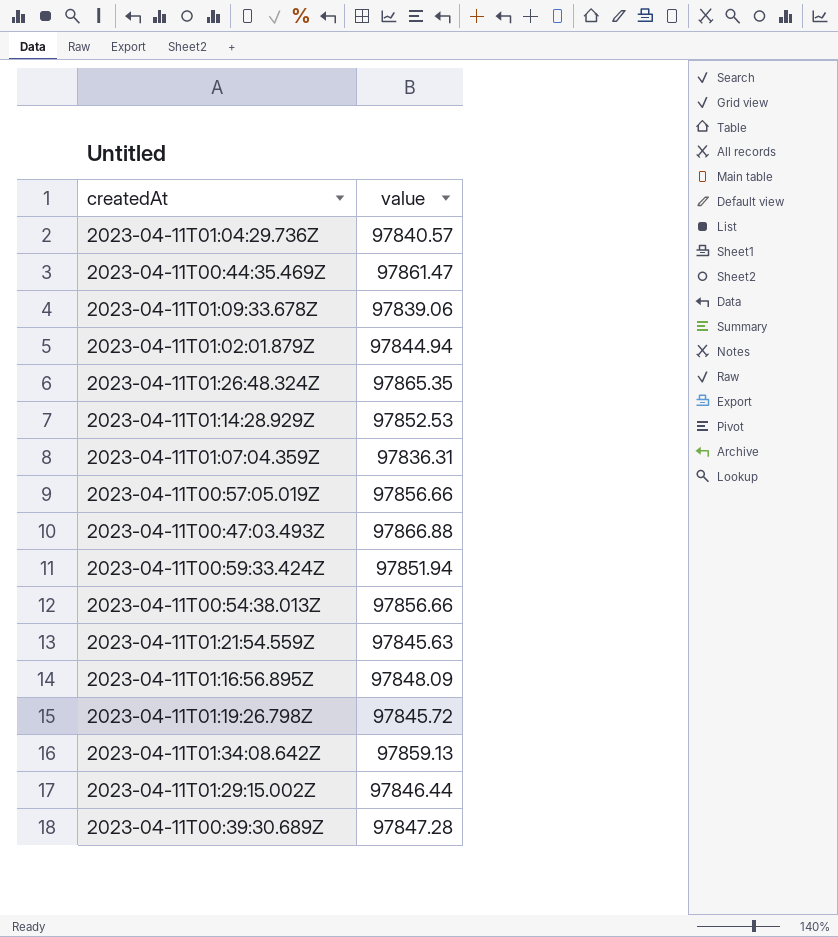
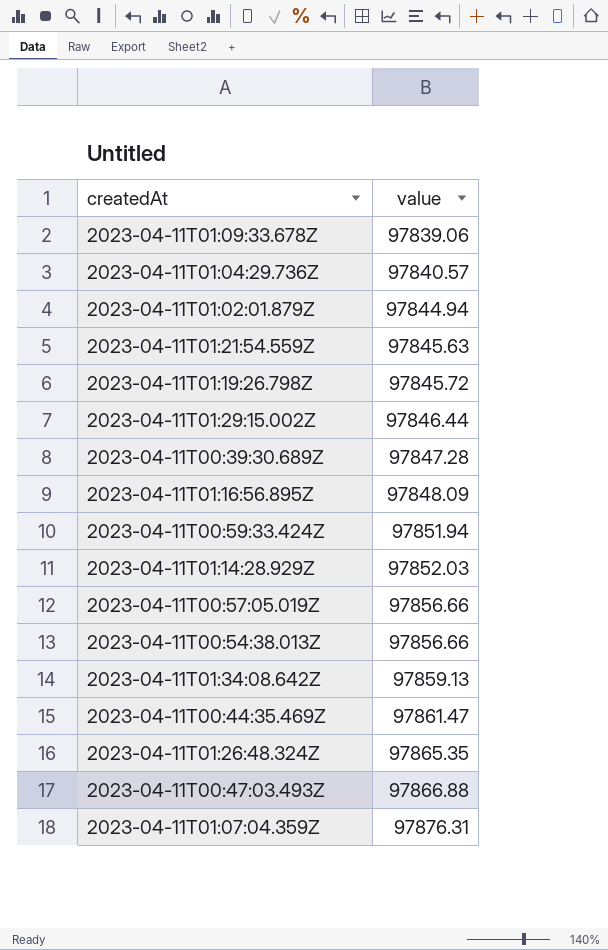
row order: none -> value ascending
2023-04-11T01:14:28.929Z | value: 97852.53 -> 97852.03
2023-04-11T01:07:04.359Z | value: 97836.31 -> 97876.31

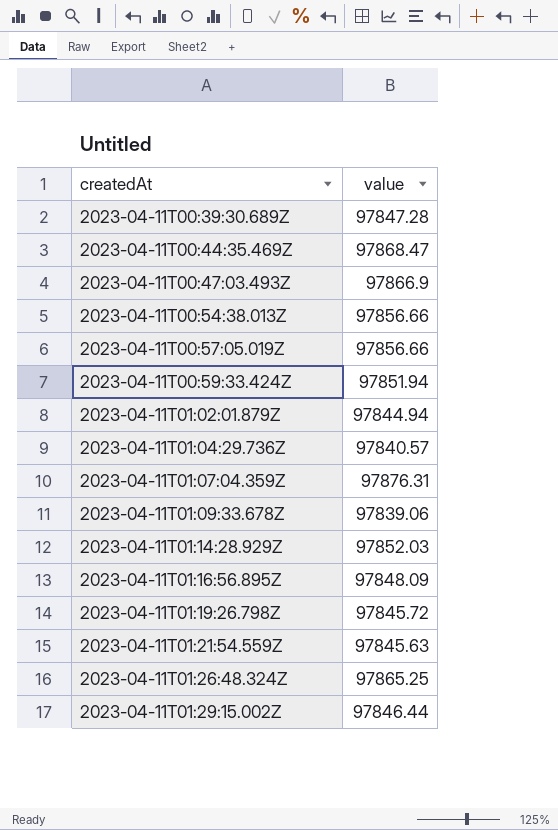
row order: value ascending -> createdAt ascending
row 2023-04-11T01:34:08.642Z: 97859.13 -> none
2023-04-11T00:44:35.469Z | value: 97861.47 -> 97868.47
2023-04-11T00:47:03.493Z | value: 97866.88 -> 97866.9
2023-04-11T01:26:48.324Z | value: 97865.35 -> 97865.25

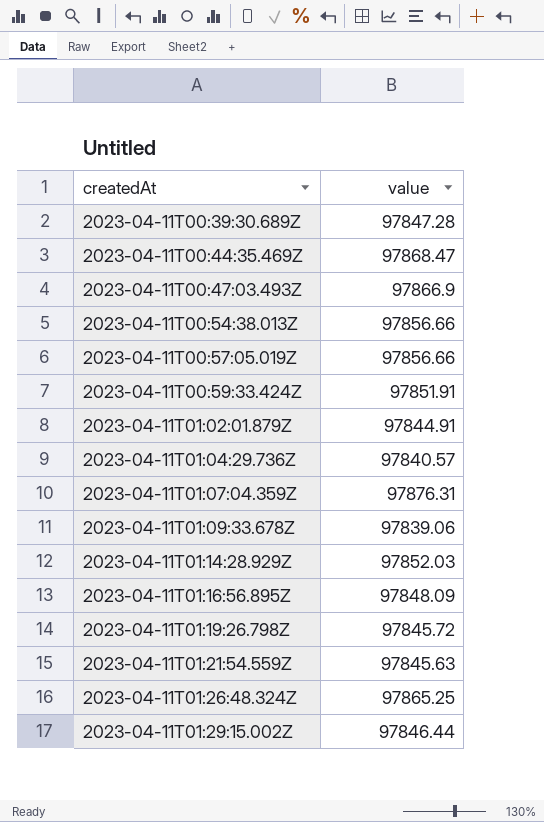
2023-04-11T00:59:33.424Z | value: 97851.94 -> 97851.91
2023-04-11T01:02:01.879Z | value: 97844.94 -> 97844.91

